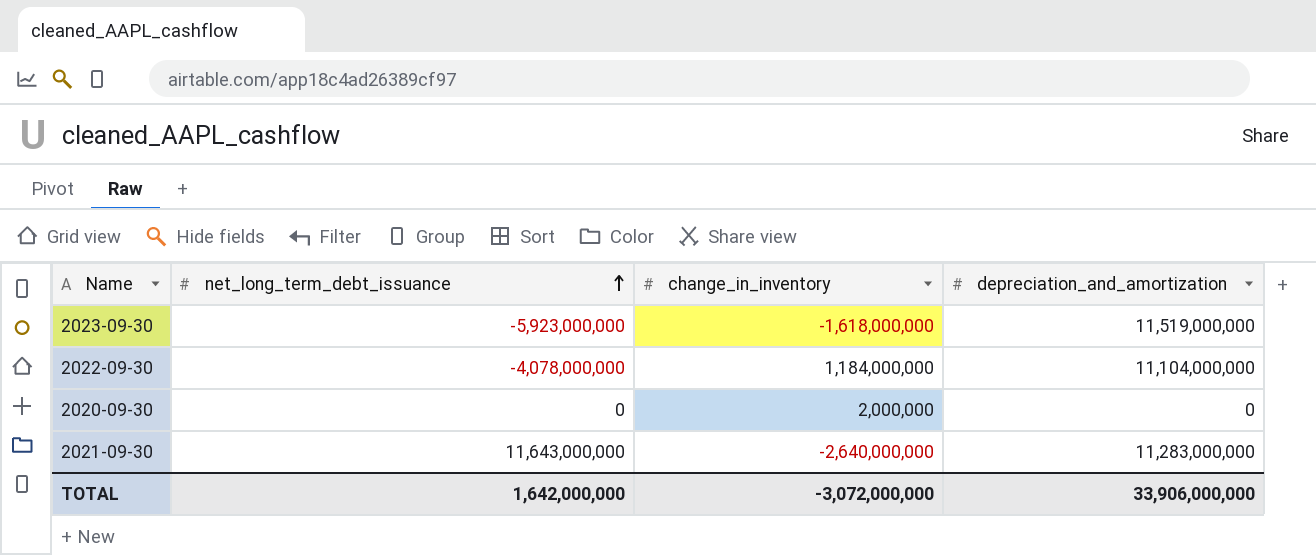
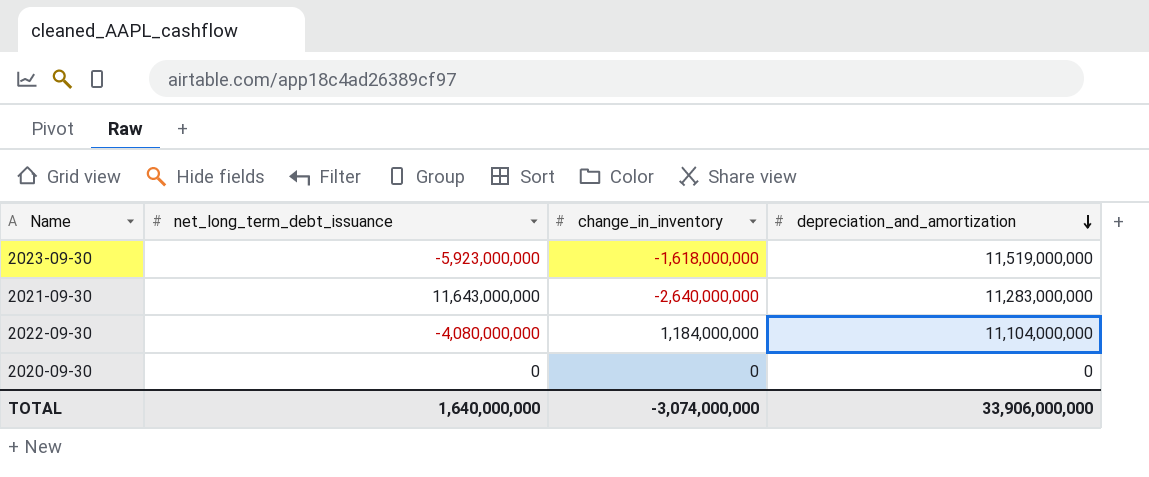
row order: net_long_term_debt_issuance ascending -> depreciation_and_amortization descending
2022-09-30 | net_long_term_debt_issuance: -4,078,000,000 -> -4,080,000,000
2020-09-30 | change_in_inventory: 2,000,000 -> 0
TOTAL | net_long_term_debt_issuance: 1,642,000,000 -> 1,640,000,000
TOTAL | change_in_inventory: -3,072,000,000 -> -3,074,000,000

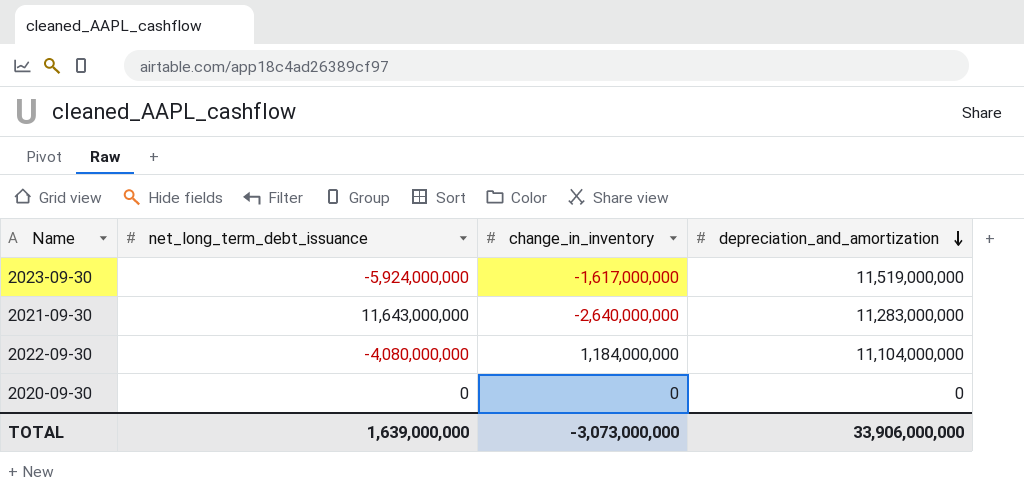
2023-09-30 | net_long_term_debt_issuance: -5,923,000,000 -> -5,924,000,000
2023-09-30 | change_in_inventory: -1,618,000,000 -> -1,617,000,000
TOTAL | net_long_term_debt_issuance: 1,640,000,000 -> 1,639,000,000
TOTAL | change_in_inventory: -3,074,000,000 -> -3,073,000,000

